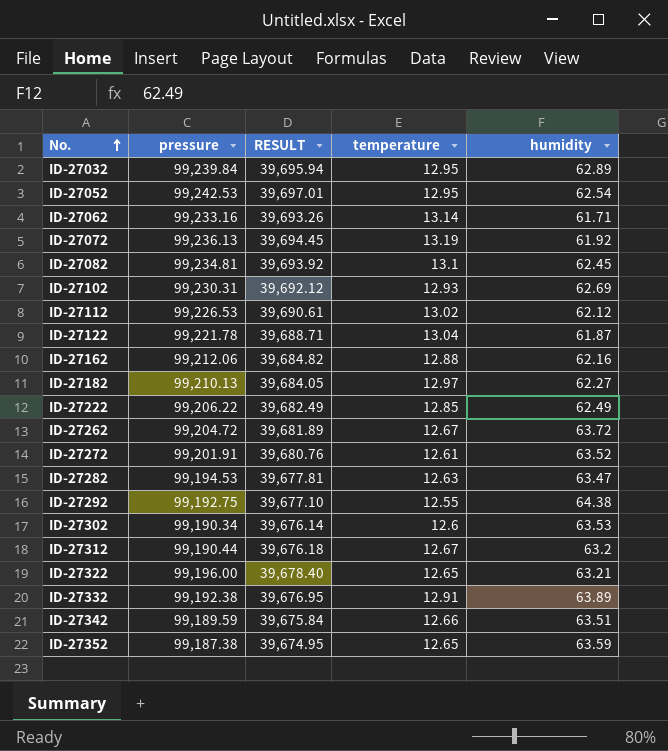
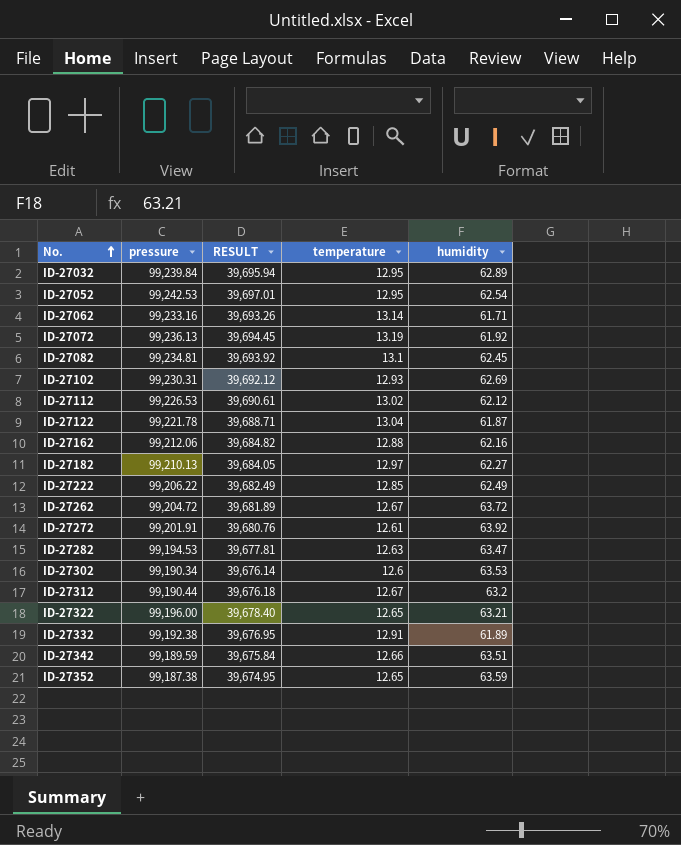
row ID-27292: 99,192.75 | 39,677.10 | 12.55 | 64.38 -> none
ID-27272 | humidity: 63.52 -> 63.92
ID-27332 | humidity: 63.89 -> 61.89

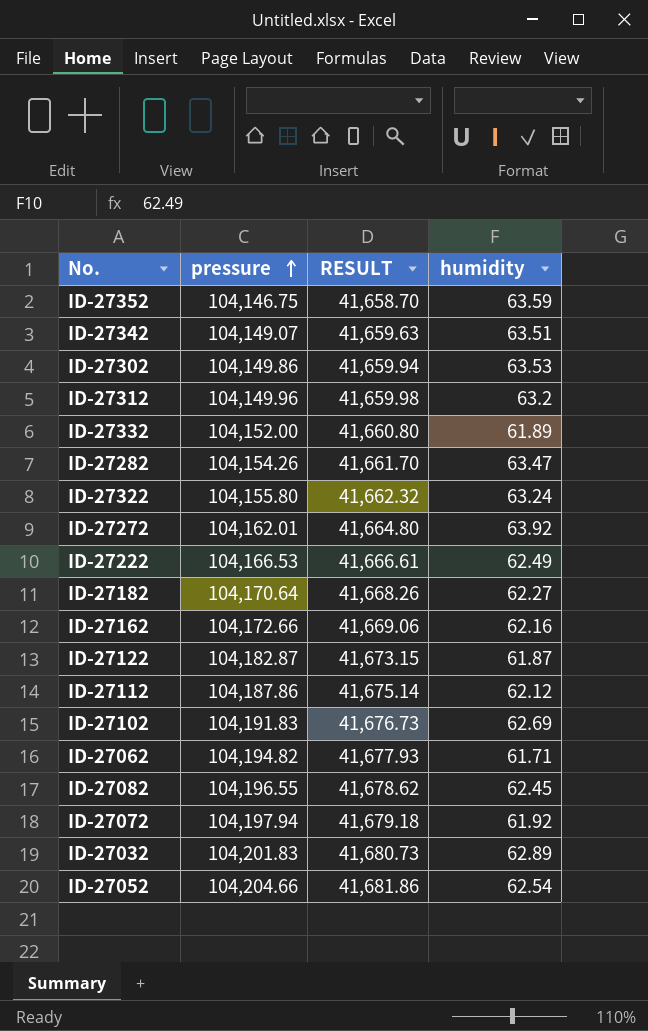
row order: No. ascending -> pressure ascending
column temperature | position: 4 -> none
row ID-27262: 99,204.72 | 39,681.89 | 12.67 | 63.72 -> none
ID-27352 | pressure: 99,187.38 -> 104,146.75
ID-27352 | RESULT: 39,674.95 -> 41,658.70
ID-27342 | pressure: 99,189.59 -> 104,149.07
ID-27342 | RESULT: 39,675.84 -> 41,659.63
ID-27302 | pressure: 99,190.34 -> 104,149.86
ID-27302 | RESULT: 39,676.14 -> 41,659.94
ID-27312 | pressure: 99,190.44 -> 104,149.96
ID-27312 | RESULT: 39,676.18 -> 41,659.98
ID-27332 | pressure: 99,192.38 -> 104,152.00
ID-27332 | RESULT: 39,676.95 -> 41,660.80
ID-27282 | pressure: 99,194.53 -> 104,154.26
ID-27282 | RESULT: 39,677.81 -> 41,661.70
ID-27322 | pressure: 99,196.00 -> 104,155.80
ID-27322 | RESULT: 39,678.40 -> 41,662.32
ID-27322 | humidity: 63.21 -> 63.24
ID-27272 | pressure: 99,201.91 -> 104,162.01
ID-27272 | RESULT: 39,680.76 -> 41,664.80
ID-27222 | pressure: 99,206.22 -> 104,166.53
ID-27222 | RESULT: 39,682.49 -> 41,666.61
ID-27182 | pressure: 99,210.13 -> 104,170.64
ID-27182 | RESULT: 39,684.05 -> 41,668.26
ID-27162 | pressure: 99,212.06 -> 104,172.66
ID-27162 | RESULT: 39,684.82 -> 41,669.06
ID-27122 | pressure: 99,221.78 -> 104,182.87
ID-27122 | RESULT: 39,688.71 -> 41,673.15
ID-27112 | pressure: 99,226.53 -> 104,187.86
ID-27112 | RESULT: 39,690.61 -> 41,675.14
ID-27102 | pressure: 99,230.31 -> 104,191.83
ID-27102 | RESULT: 39,692.12 -> 41,676.73
ID-27062 | pressure: 99,233.16 -> 104,194.82
ID-27062 | RESULT: 39,693.26 -> 41,677.93
ID-27082 | pressure: 99,234.81 -> 104,196.55
ID-27082 | RESULT: 39,693.92 -> 41,678.62
ID-27072 | pressure: 99,236.13 -> 104,197.94
ID-27072 | RESULT: 39,694.45 -> 41,679.18
ID-27032 | pressure: 99,239.84 -> 104,201.83
ID-27032 | RESULT: 39,695.94 -> 41,680.73
ID-27052 | pressure: 99,242.53 -> 104,204.66
ID-27052 | RESULT: 39,697.01 -> 41,681.86

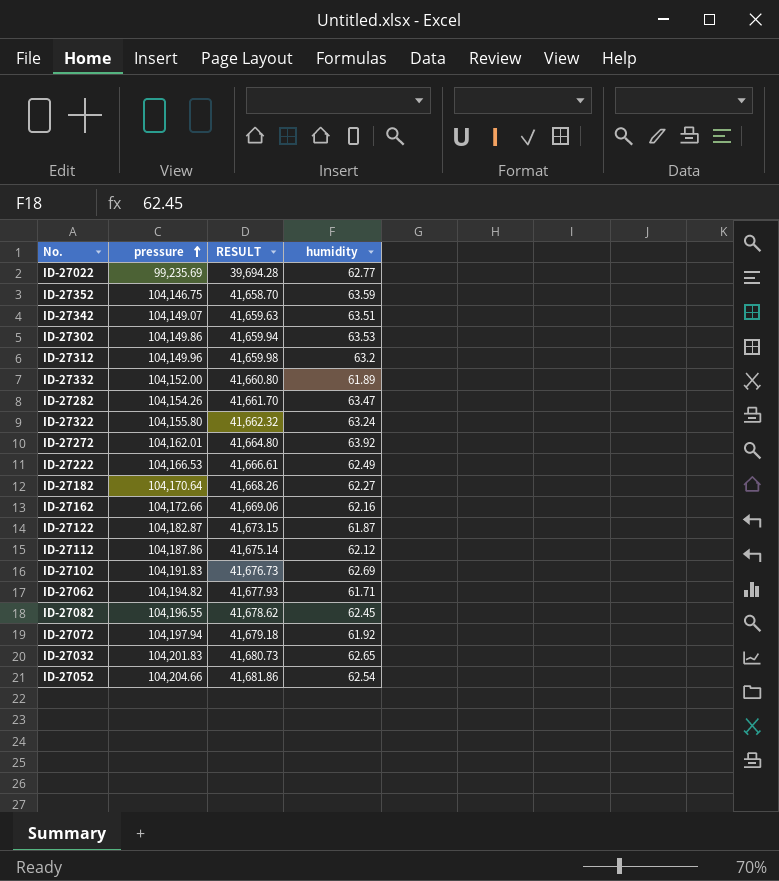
row ID-27022: none -> 99,235.69 | 39,694.28 | 62.77
ID-27032 | humidity: 62.89 -> 62.65

